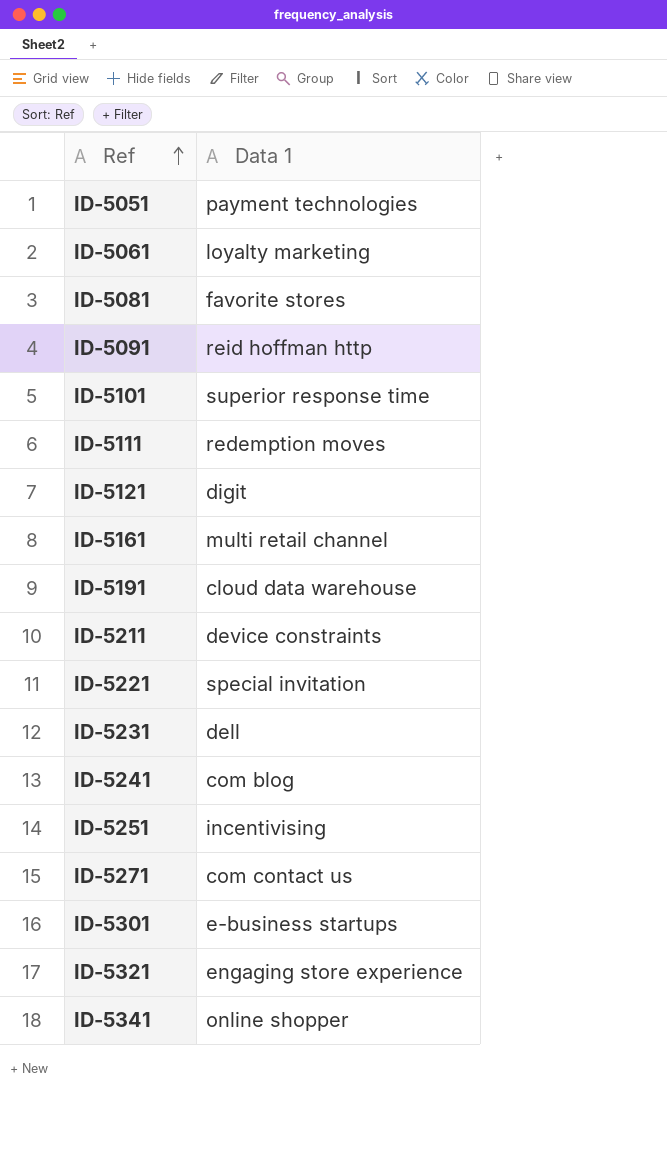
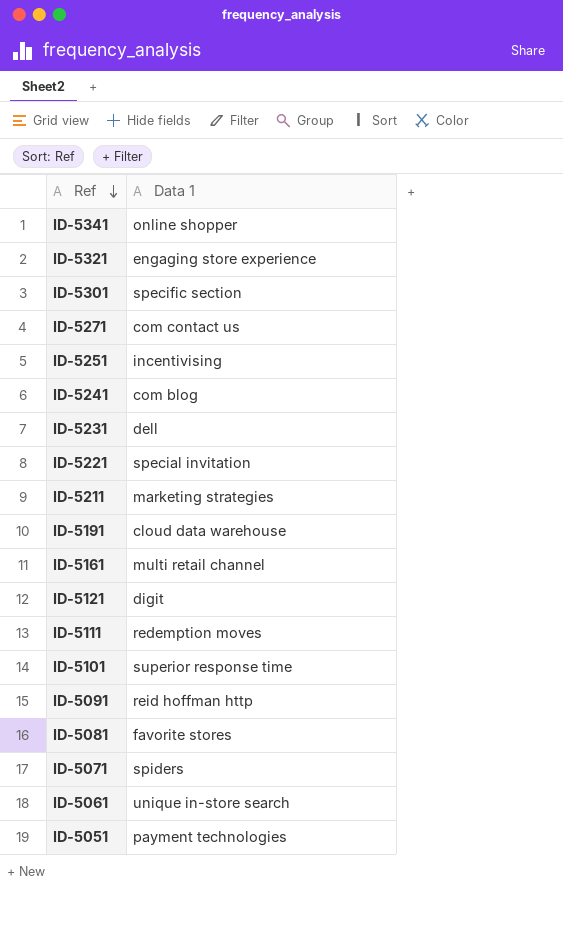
row order: Ref ascending -> Ref descending
ID-5301 | Data 1: e-business startups -> specific section
ID-5211 | Data 1: device constraints -> marketing strategies
row ID-5071: none -> spiders
ID-5061 | Data 1: loyalty marketing -> unique in-store search

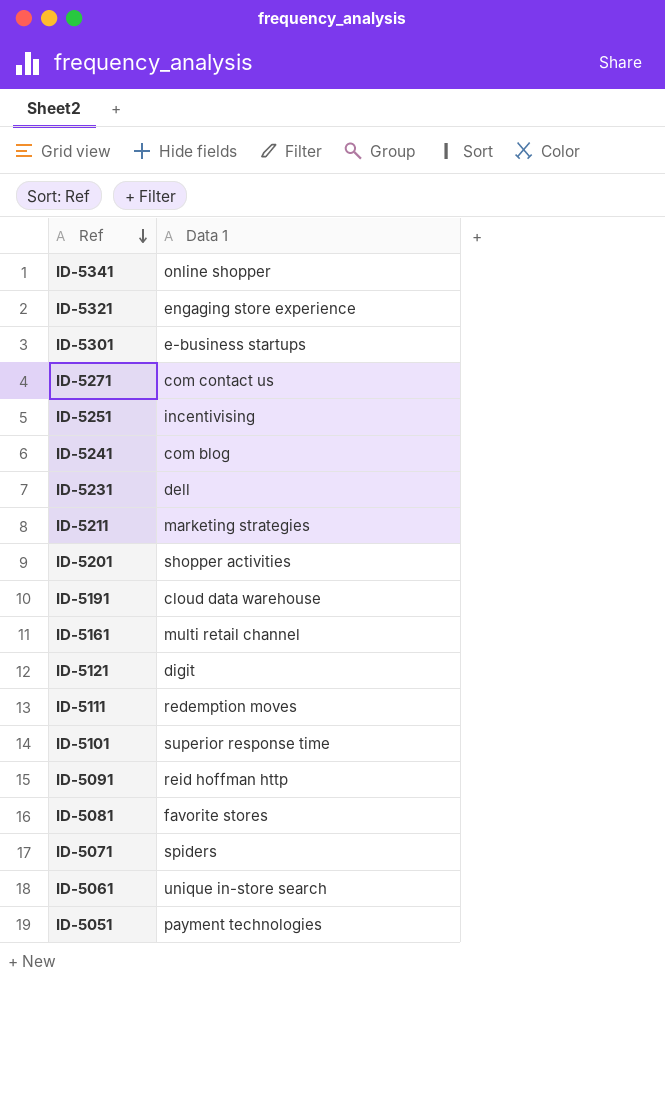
row ID-5221: special invitation -> none
ID-5301 | Data 1: specific section -> e-business startups
row ID-5201: none -> shopper activities

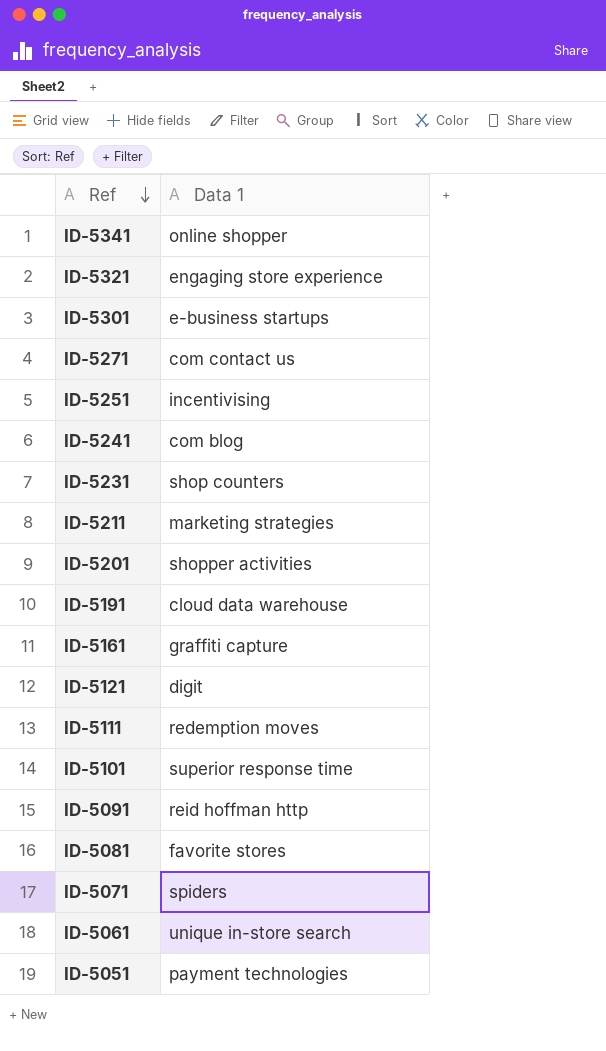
ID-5231 | Data 1: dell -> shop counters
ID-5161 | Data 1: multi retail channel -> graffiti capture

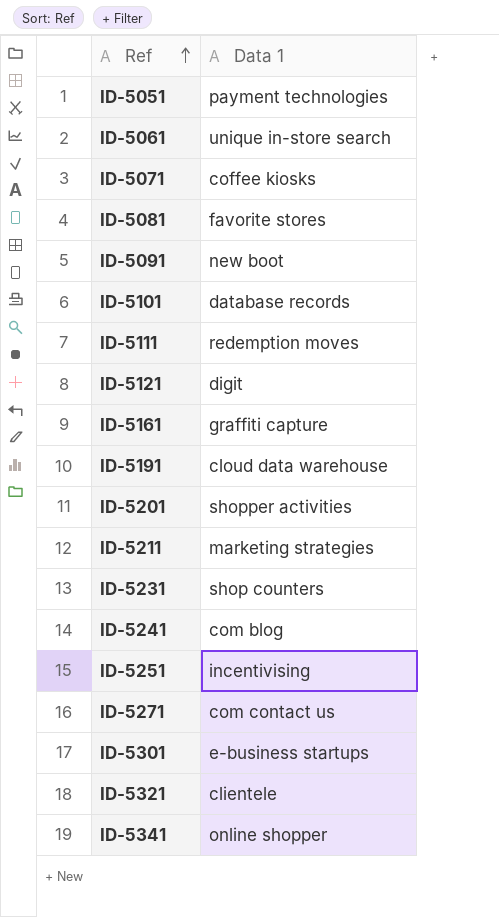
row order: Ref descending -> Ref ascending
ID-5071 | Data 1: spiders -> coffee kiosks
ID-5091 | Data 1: reid hoffman http -> new boot
ID-5101 | Data 1: superior response time -> database records
ID-5321 | Data 1: engaging store experience -> clientele

